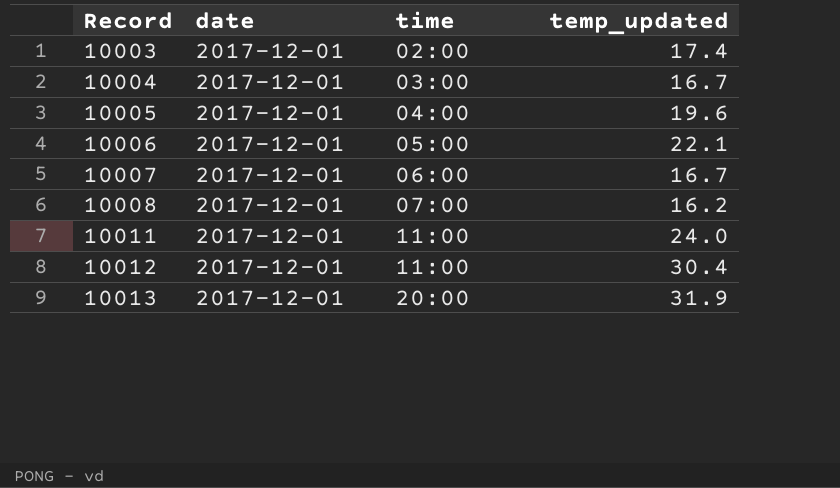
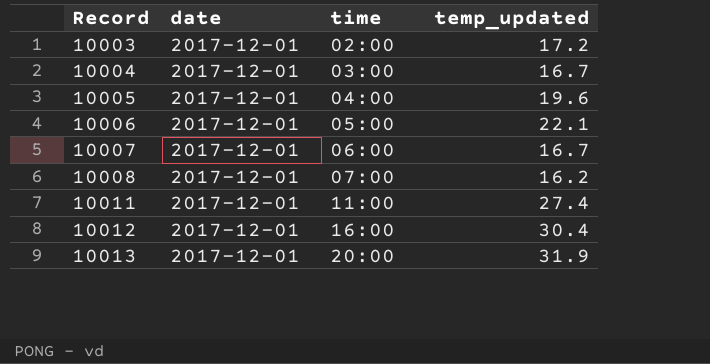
10003 | temp_updated: 17.4 -> 17.2
10011 | temp_updated: 24.0 -> 27.4
10012 | time: 11:00 -> 16:00

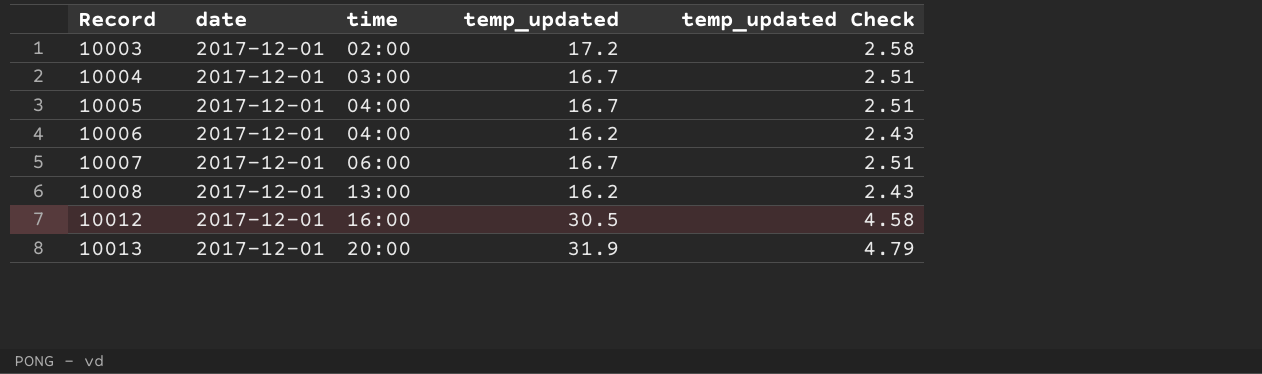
column temp_updated Check | formula: none -> [temp_updated] * 0.15
row 10011: 2017-12-01 | 11:00 | 27.4 -> none
10005 | temp_updated: 19.6 -> 16.7
10006 | time: 05:00 -> 04:00
10006 | temp_updated: 22.1 -> 16.2
10008 | time: 07:00 -> 13:00
10012 | temp_updated: 30.4 -> 30.5

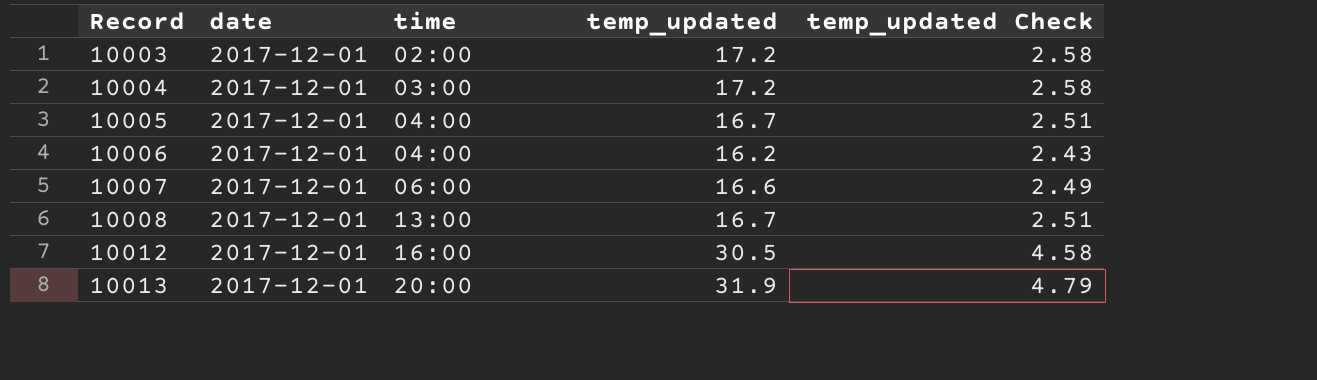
10004 | temp_updated: 16.7 -> 17.2
10004 | temp_updated Check: 2.51 -> 2.58
10007 | temp_updated: 16.7 -> 16.6
10007 | temp_updated Check: 2.51 -> 2.49
10008 | temp_updated: 16.2 -> 16.7
10008 | temp_updated Check: 2.43 -> 2.51

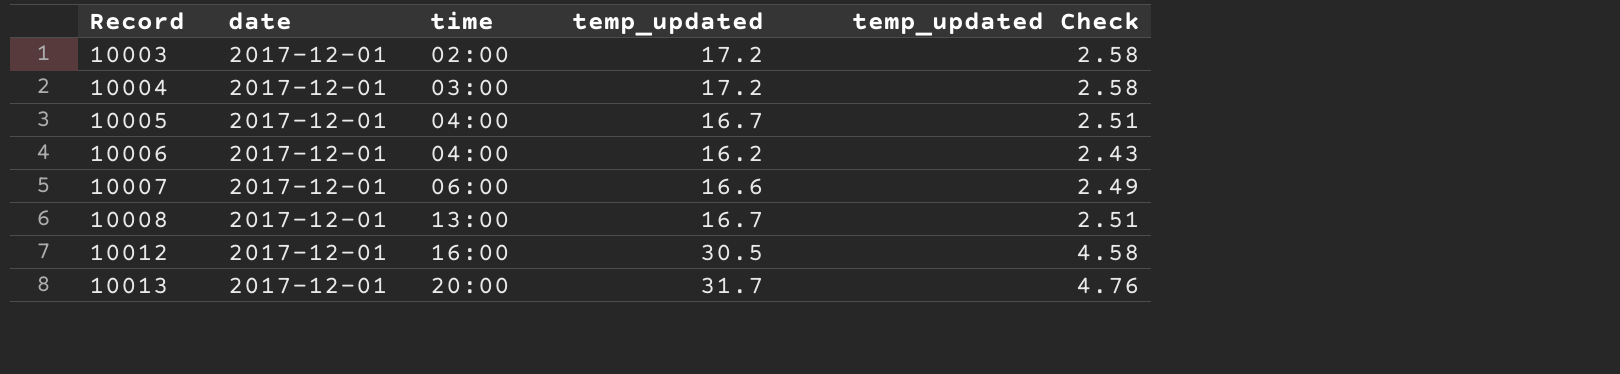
10013 | temp_updated: 31.9 -> 31.7
10013 | temp_updated Check: 4.79 -> 4.76

